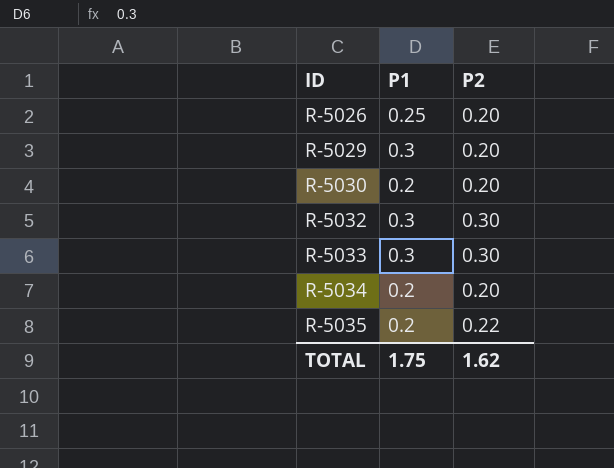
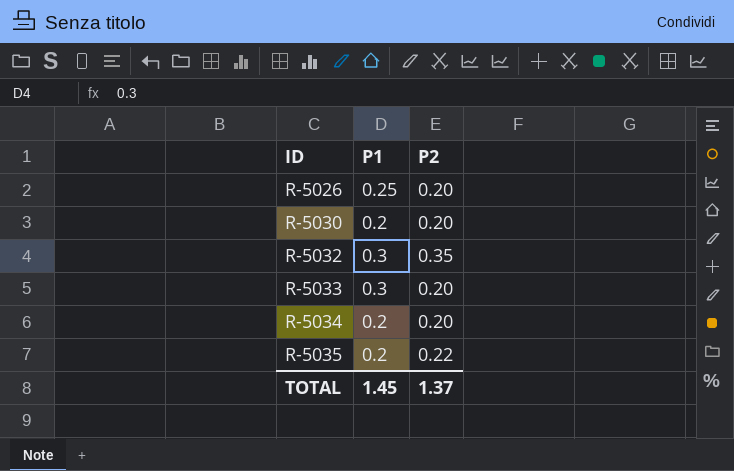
row R-5029: 0.3 | 0.20 -> none
R-5032 | P2: 0.30 -> 0.35
R-5033 | P2: 0.30 -> 0.20
TOTAL | P1: 1.75 -> 1.45
TOTAL | P2: 1.62 -> 1.37

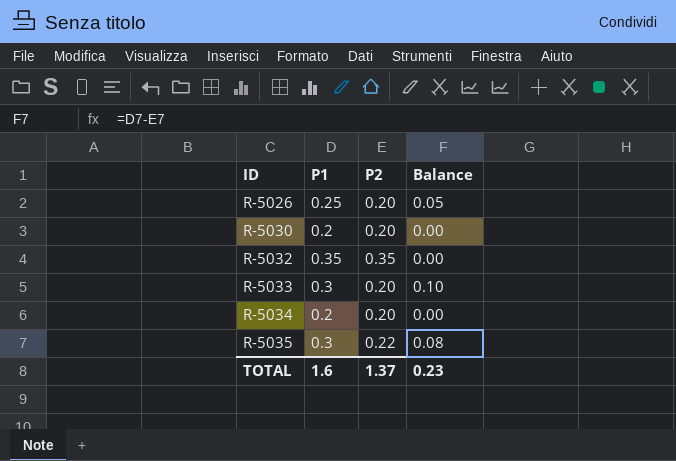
column Balance | formula: none -> [P1] - [P2]
R-5032 | P1: 0.3 -> 0.35
R-5035 | P1: 0.2 -> 0.3
TOTAL | P1: 1.45 -> 1.6

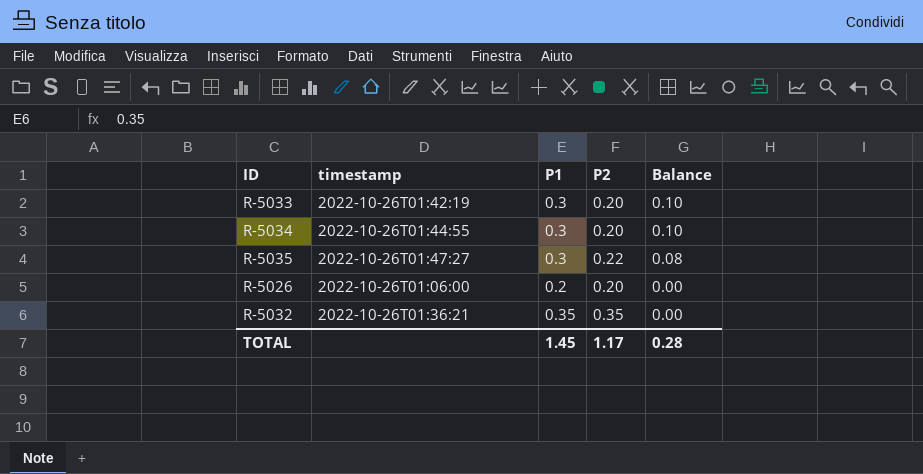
row order: ID ascending -> Balance descending
column timestamp | position: none -> 2
row R-5030: 0.2 | 0.20 | 0.00 -> none
R-5034 | P1: 0.2 -> 0.3
R-5034 | Balance: 0.00 -> 0.10
R-5026 | P1: 0.25 -> 0.2
R-5026 | Balance: 0.05 -> 0.00
TOTAL | P1: 1.6 -> 1.45
TOTAL | P2: 1.37 -> 1.17
TOTAL | Balance: 0.23 -> 0.28

